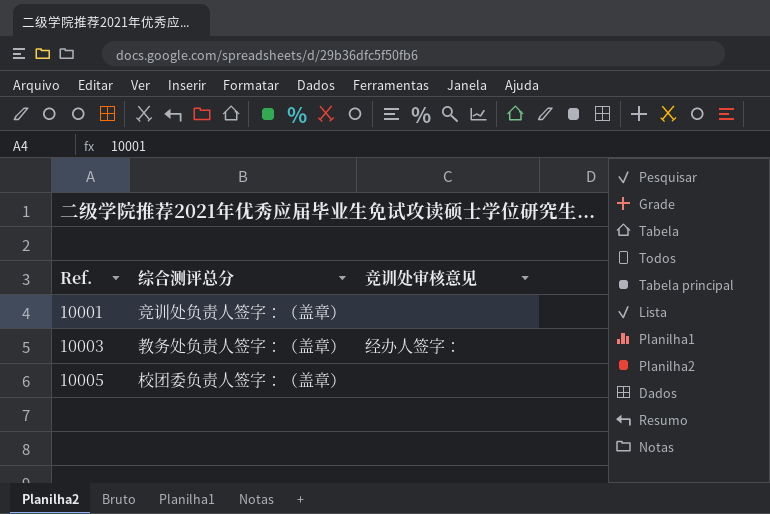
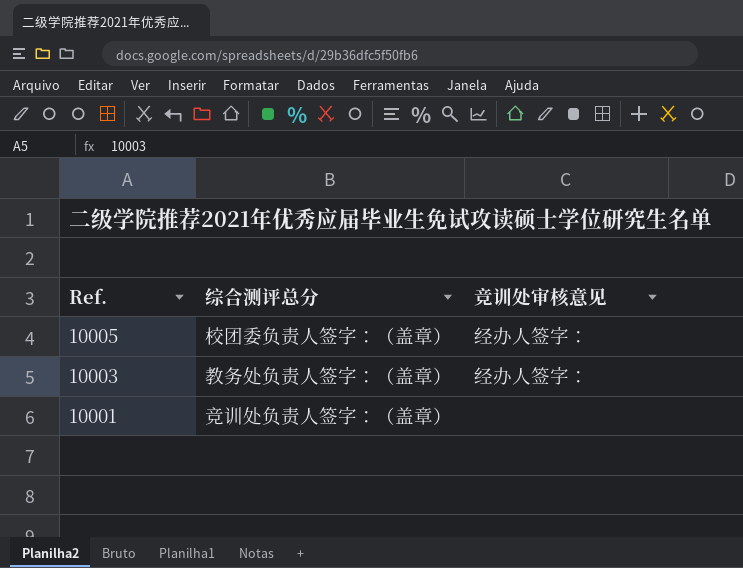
row order: Ref. ascending -> Ref. descending
10005 | 竞训处审核意见: none -> 经办人签字：

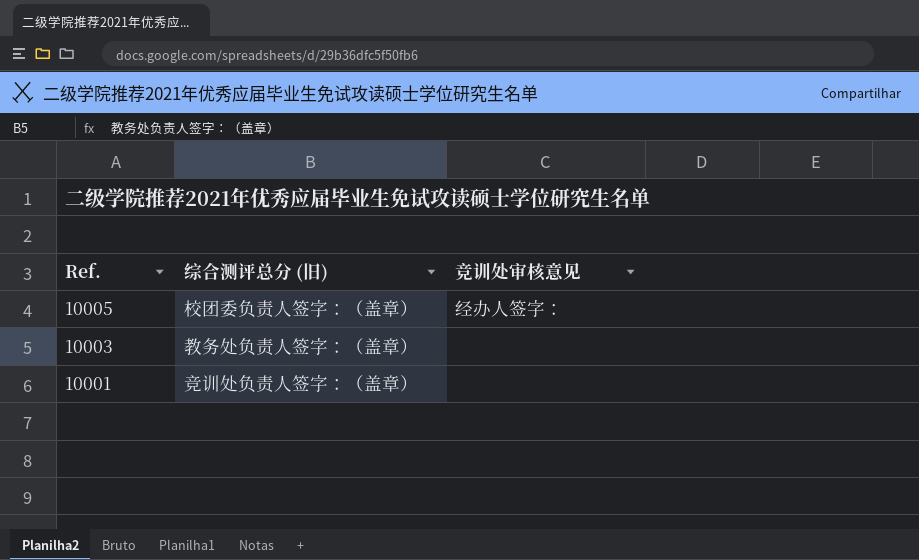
column name: 综合测评总分 -> 综合测评总分 (旧)
10003 | 竞训处审核意见: 经办人签字： -> none

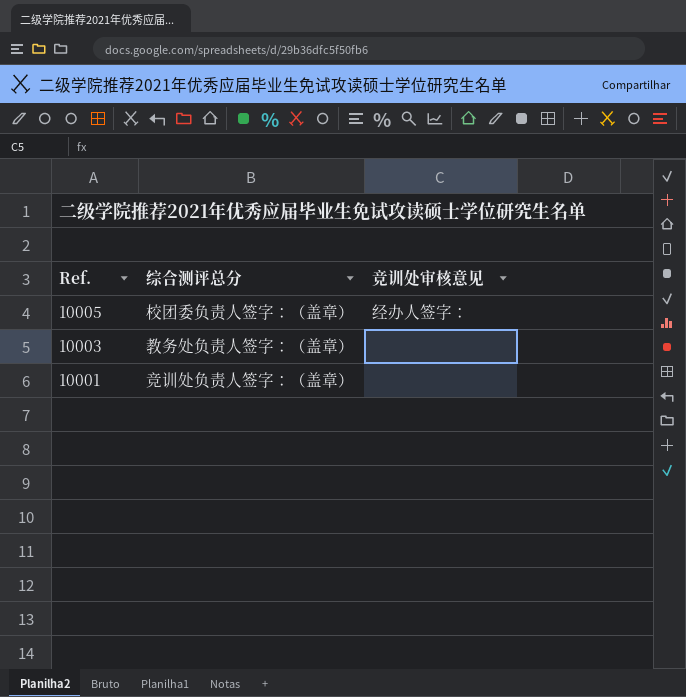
column name: 综合测评总分 (旧) -> 综合测评总分

